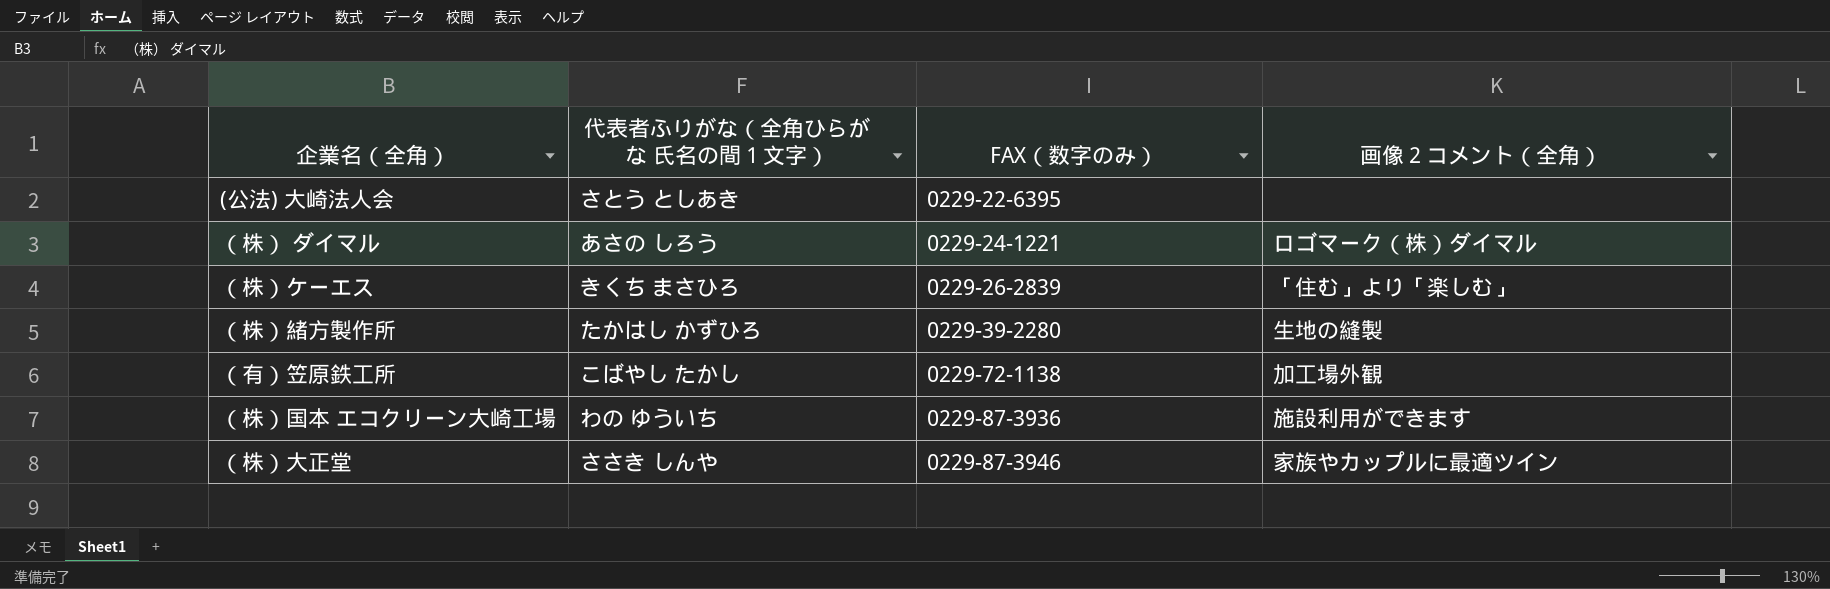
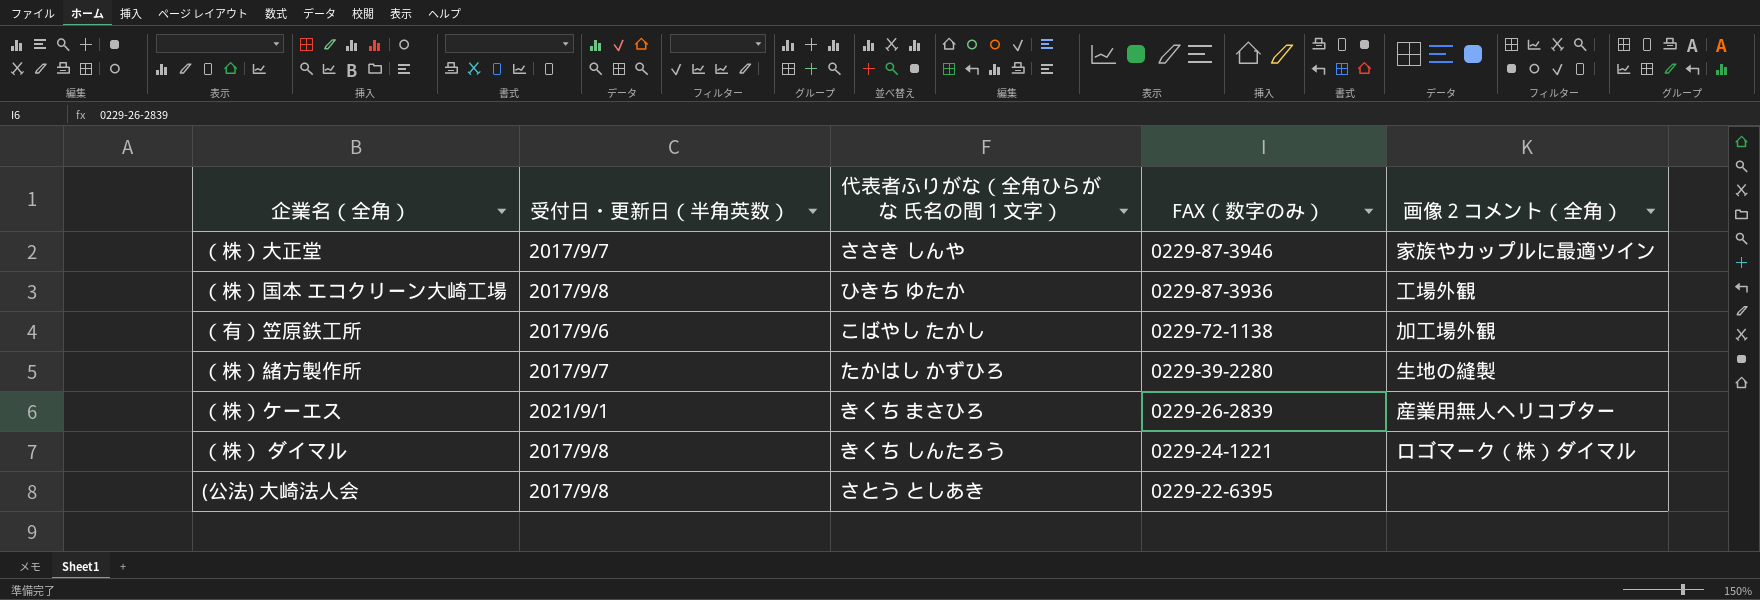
row order: FAX（数字のみ） ascending -> FAX（数字のみ） descending
column 受付日・更新日（半角英数） | position: none -> 2
（株）国本 エコクリーン大崎工場 | 代表者ふりがな（全角ひらがな 氏名の間１文字）: わの ゆういち -> ひきち ゆたか
（株）国本 エコクリーン大崎工場 | 画像２コメント（全角）: 施設利用ができます -> 工場外観
（株）ケーエス | 画像２コメント（全角）: 「住む」より「楽しむ」 -> 産業用無人ヘリコプター
（株） ダイマル | 代表者ふりがな（全角ひらがな 氏名の間１文字）: あさの しろう -> きくち しんたろう

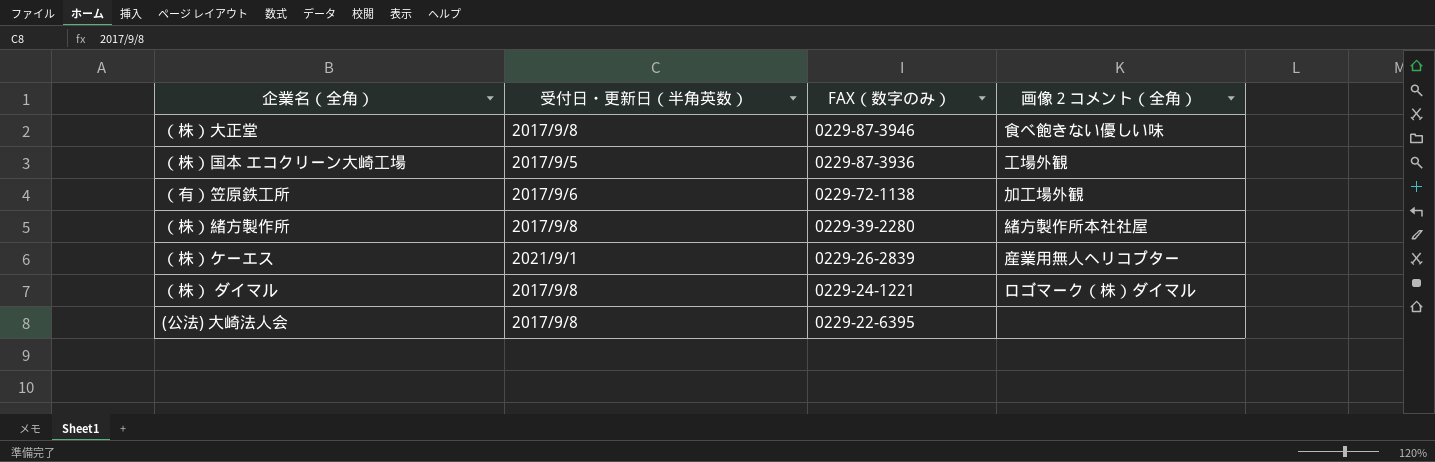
column 代表者ふりがな（全角ひらがな 氏名の間１文字） | position: 3 -> none
（株）大正堂 | 受付日・更新日（半角英数）: 2017/9/7 -> 2017/9/8
（株）大正堂 | 画像２コメント（全角）: 家族やカップルに最適ツイン -> 食べ飽きない優しい味
（株）国本 エコクリーン大崎工場 | 受付日・更新日（半角英数）: 2017/9/8 -> 2017/9/5
（株）緒方製作所 | 受付日・更新日（半角英数）: 2017/9/7 -> 2017/9/8
（株）緒方製作所 | 画像２コメント（全角）: 生地の縫製 -> 緒方製作所本社社屋

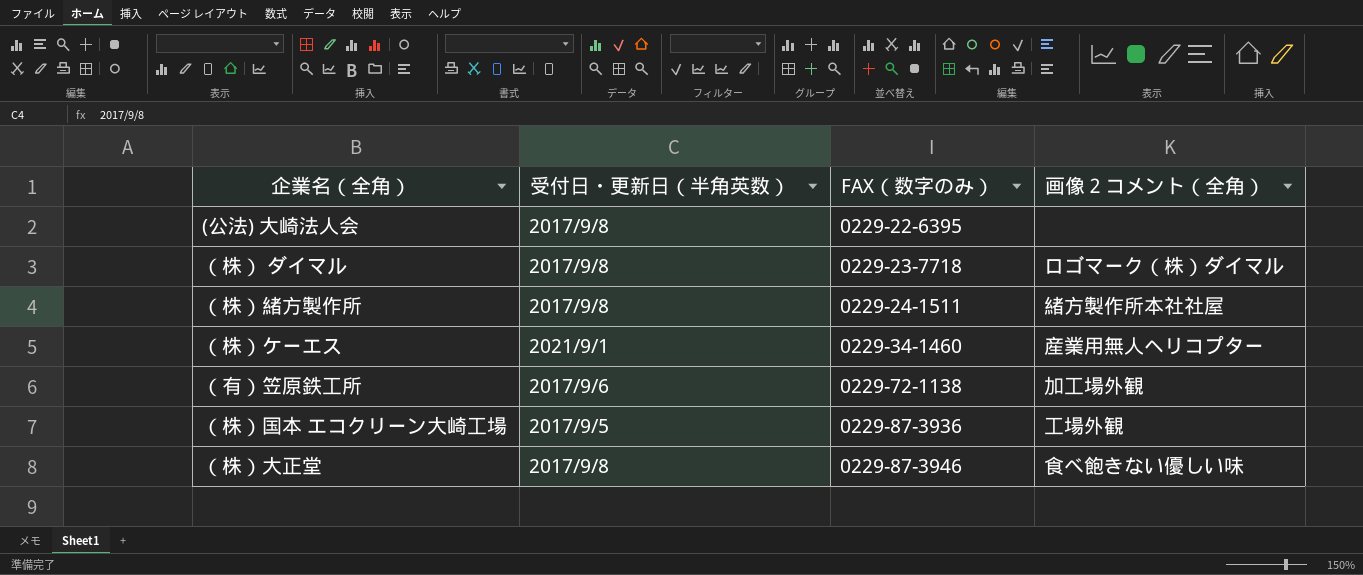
row order: FAX（数字のみ） descending -> FAX（数字のみ） ascending
（株） ダイマル | FAX（数字のみ）: 0229-24-1221 -> 0229-23-7718
（株）緒方製作所 | FAX（数字のみ）: 0229-39-2280 -> 0229-24-1511
（株）ケーエス | FAX（数字のみ）: 0229-26-2839 -> 0229-34-1460

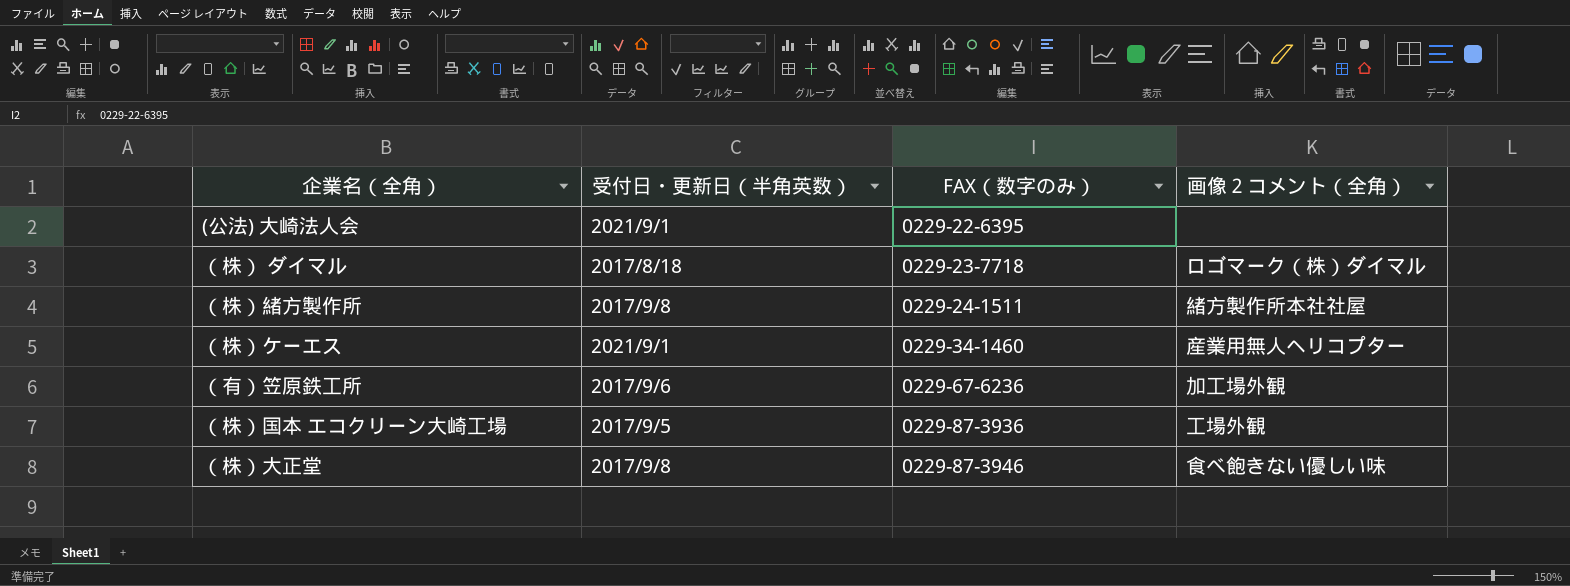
(公法) 大崎法人会 | 受付日・更新日（半角英数）: 2017/9/8 -> 2021/9/1
（株） ダイマル | 受付日・更新日（半角英数）: 2017/9/8 -> 2017/8/18
（有）笠原鉄工所 | FAX（数字のみ）: 0229-72-1138 -> 0229-67-6236

